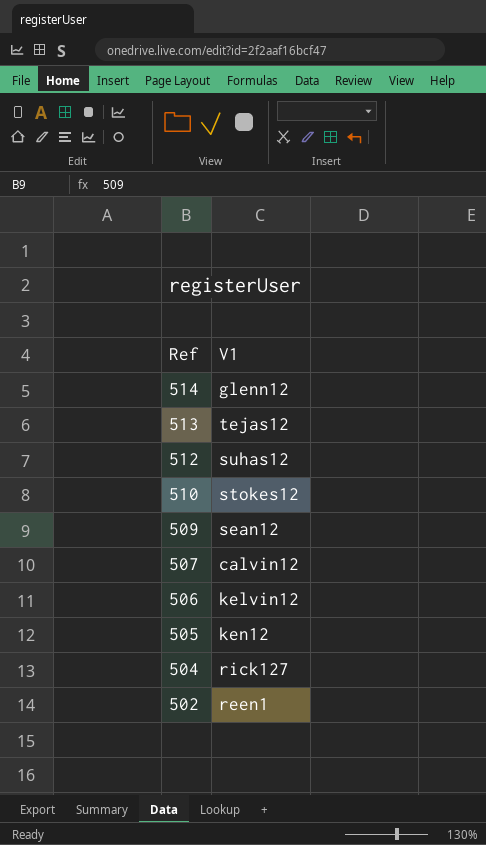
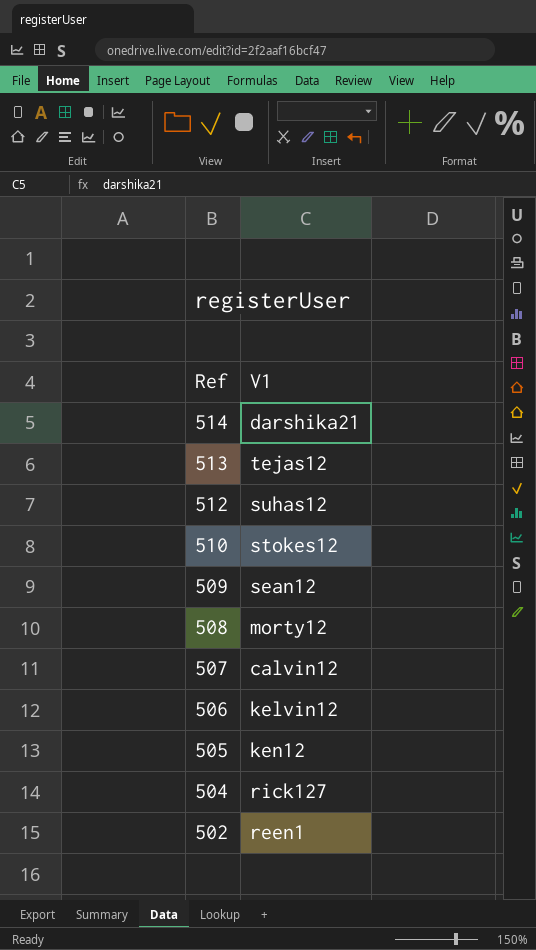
514 | V1: glenn12 -> darshika21
row 508: none -> morty12

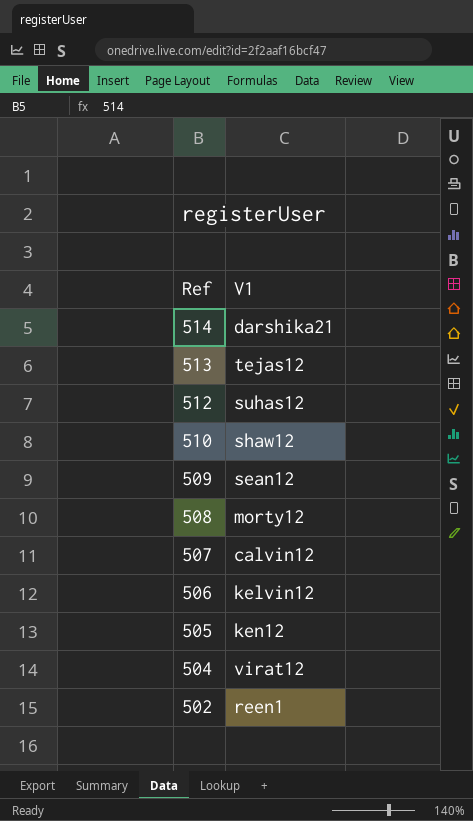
510 | V1: stokes12 -> shaw12
504 | V1: rick127 -> virat12

